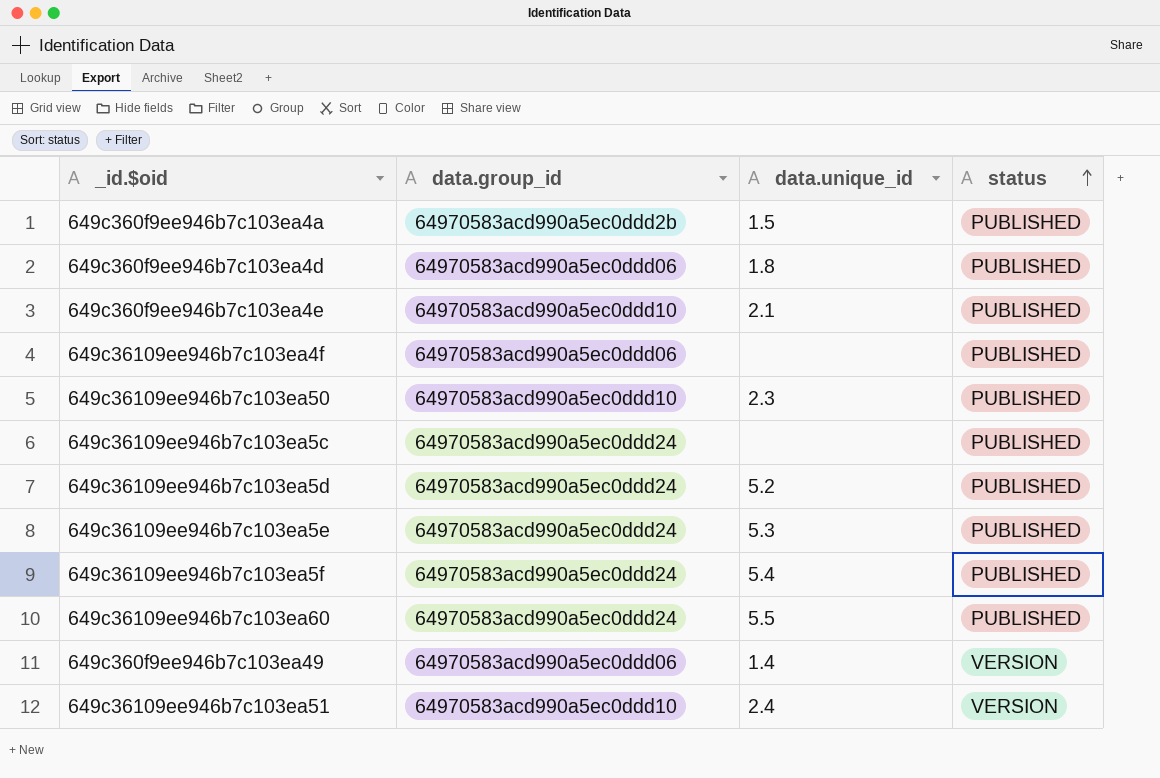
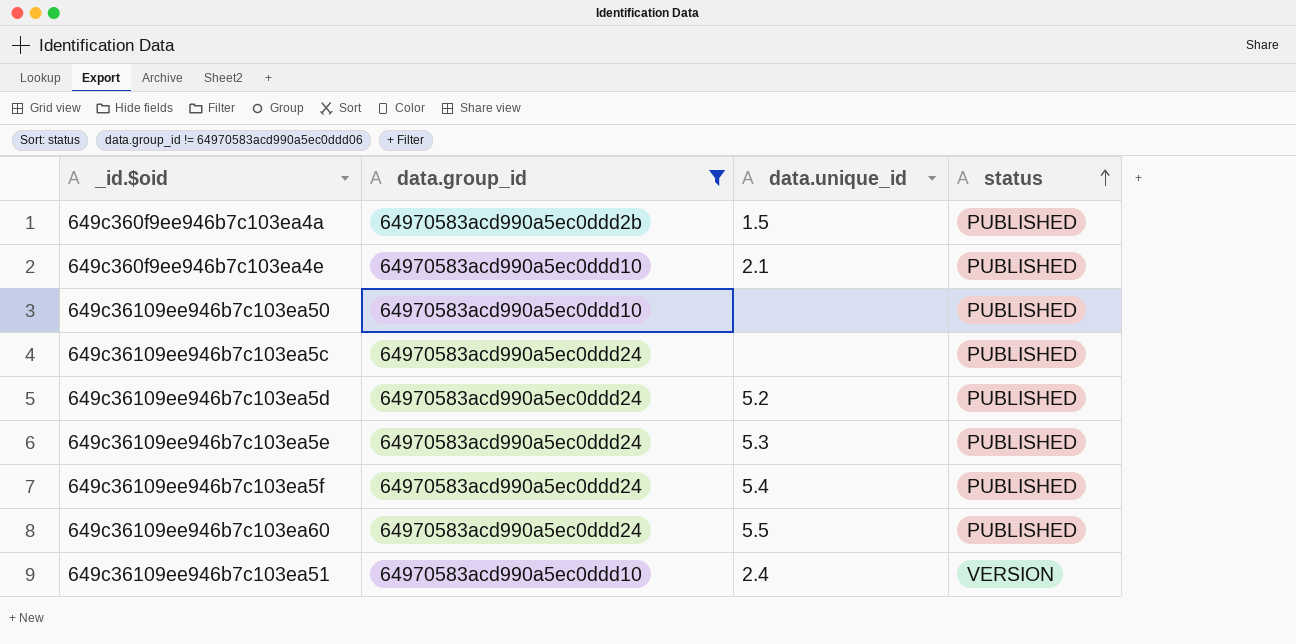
filter: none -> data.group_id != 64970583acd990a5ec0ddd06
649c36109ee946b7c103ea50 | data.unique_id: 2.3 -> none

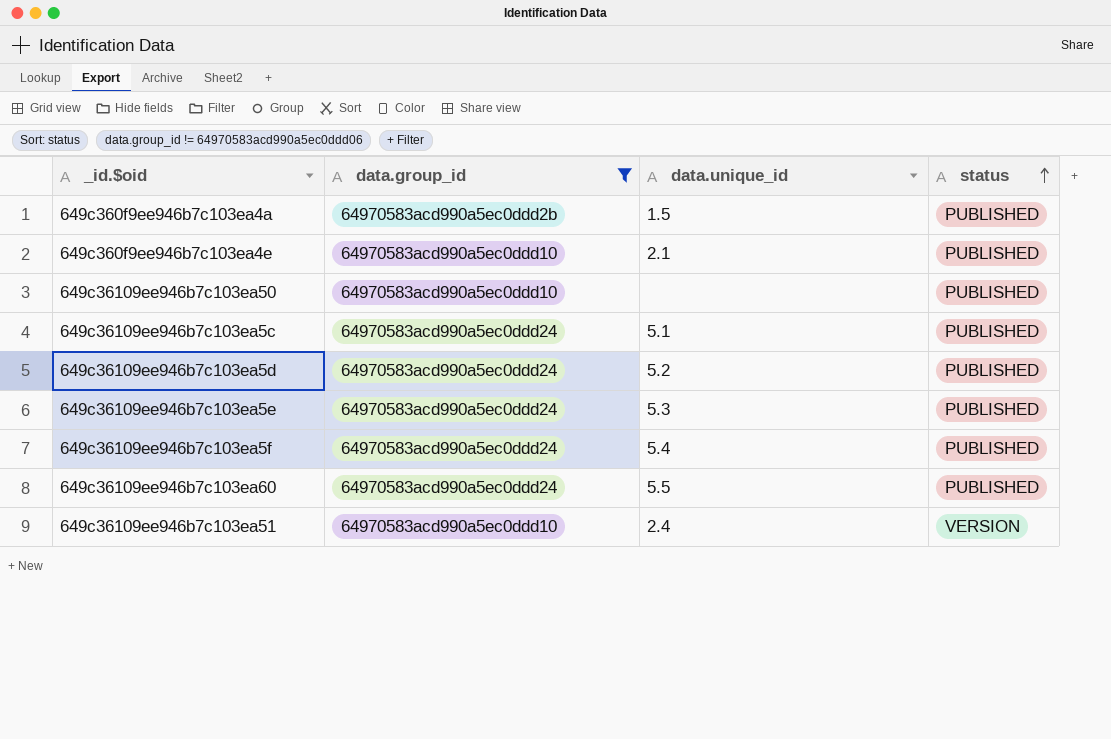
649c36109ee946b7c103ea5c | data.unique_id: none -> 5.1

